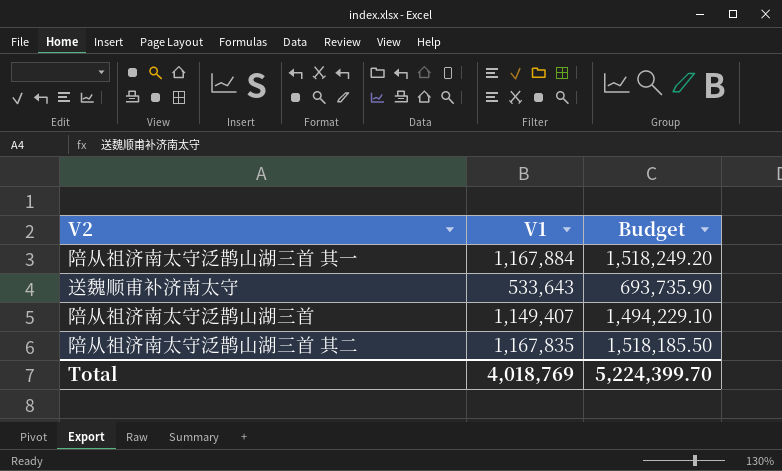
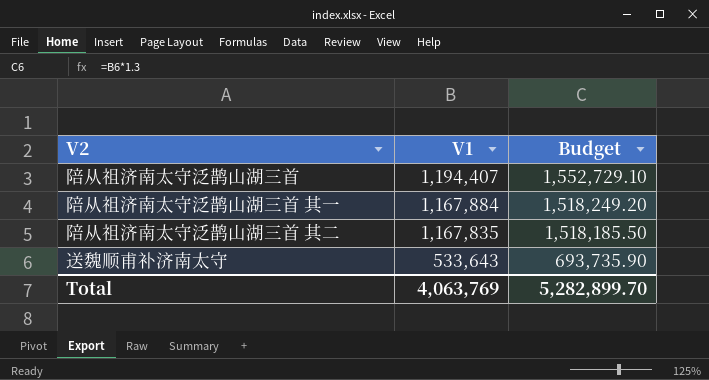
row order: none -> V1 descending
陪从祖济南太守泛鹊山湖三首 | V1: 1,149,407 -> 1,194,407
陪从祖济南太守泛鹊山湖三首 | Budget: 1,494,229.10 -> 1,552,729.10
Total | V1: 4,018,769 -> 4,063,769
Total | Budget: 5,224,399.70 -> 5,282,899.70

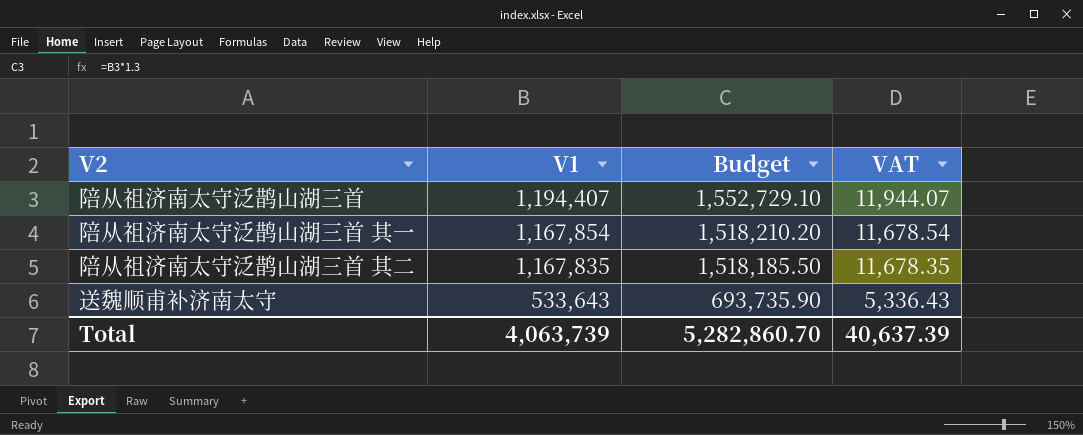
column VAT | formula: none -> [V1] * 0.01
陪从祖济南太守泛鹊山湖三首 其一 | V1: 1,167,884 -> 1,167,854
陪从祖济南太守泛鹊山湖三首 其一 | Budget: 1,518,249.20 -> 1,518,210.20
Total | V1: 4,063,769 -> 4,063,739
Total | Budget: 5,282,899.70 -> 5,282,860.70

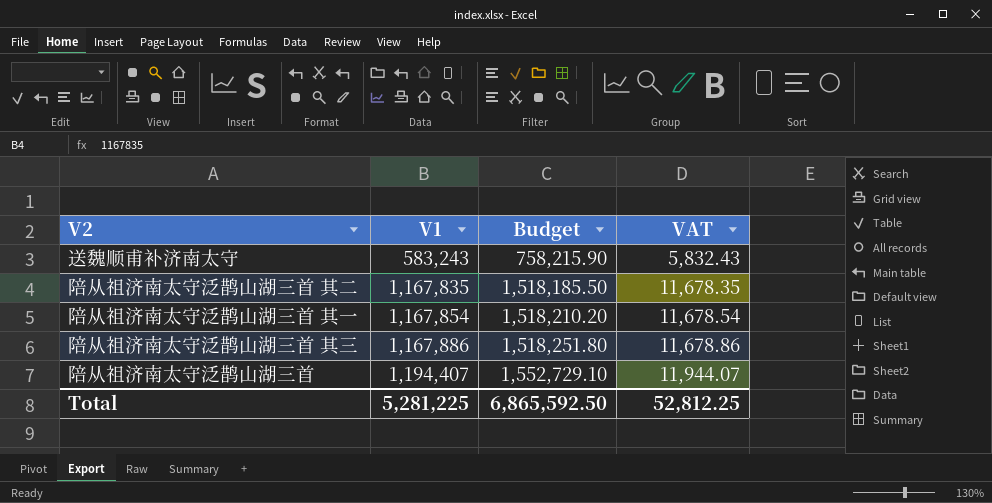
row order: V1 descending -> V1 ascending
送魏顺甫补济南太守 | V1: 533,643 -> 583,243
送魏顺甫补济南太守 | Budget: 693,735.90 -> 758,215.90
送魏顺甫补济南太守 | VAT: 5,336.43 -> 5,832.43
row 陪从祖济南太守泛鹊山湖三首 其三: none -> 1,167,886 | 1,518,251.80 | 11,678.86
Total | V1: 4,063,739 -> 5,281,225
Total | Budget: 5,282,860.70 -> 6,865,592.50
Total | VAT: 40,637.39 -> 52,812.25

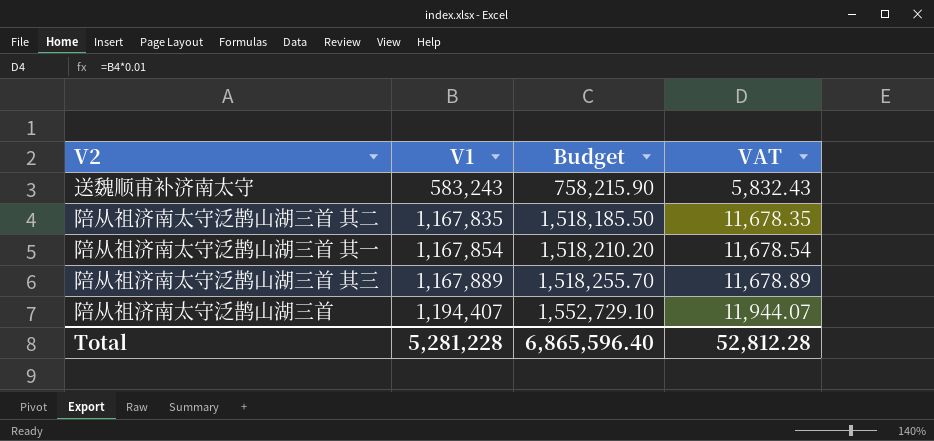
陪从祖济南太守泛鹊山湖三首 其三 | V1: 1,167,886 -> 1,167,889
陪从祖济南太守泛鹊山湖三首 其三 | Budget: 1,518,251.80 -> 1,518,255.70
陪从祖济南太守泛鹊山湖三首 其三 | VAT: 11,678.86 -> 11,678.89
Total | V1: 5,281,225 -> 5,281,228
Total | Budget: 6,865,592.50 -> 6,865,596.40
Total | VAT: 52,812.25 -> 52,812.28

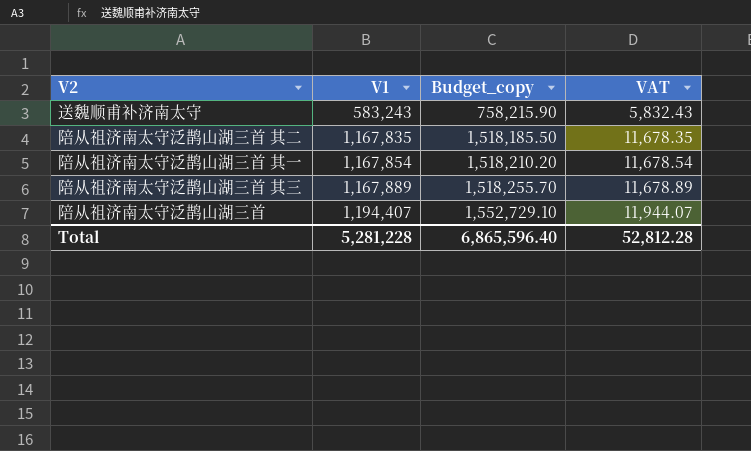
column name: Budget -> Budget_copy

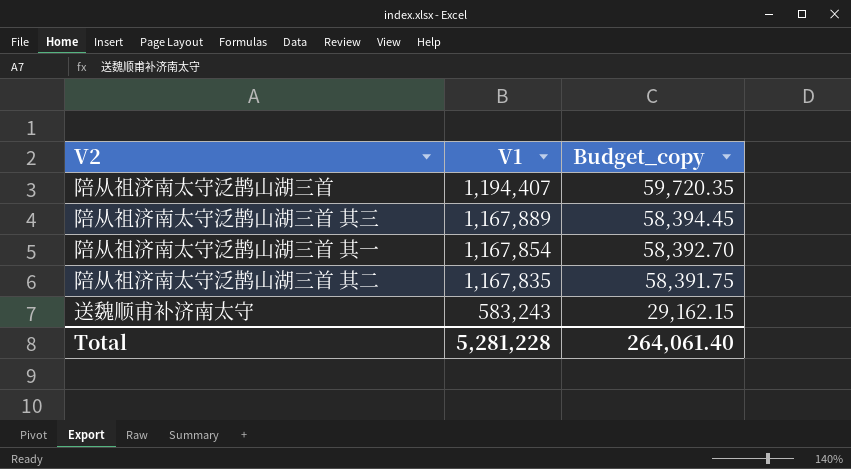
row order: V1 ascending -> V1 descending
column VAT | formula: [V1] * 0.01 -> none
column Budget_copy | formula: [V1] * 1.3 -> [V1] * 0.05
Total | Budget_copy: 6,865,596.40 -> 264,061.40

